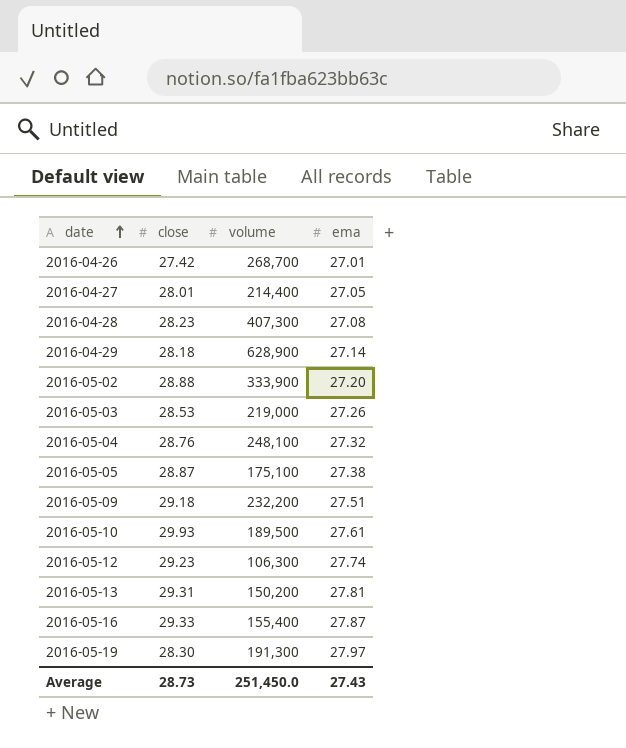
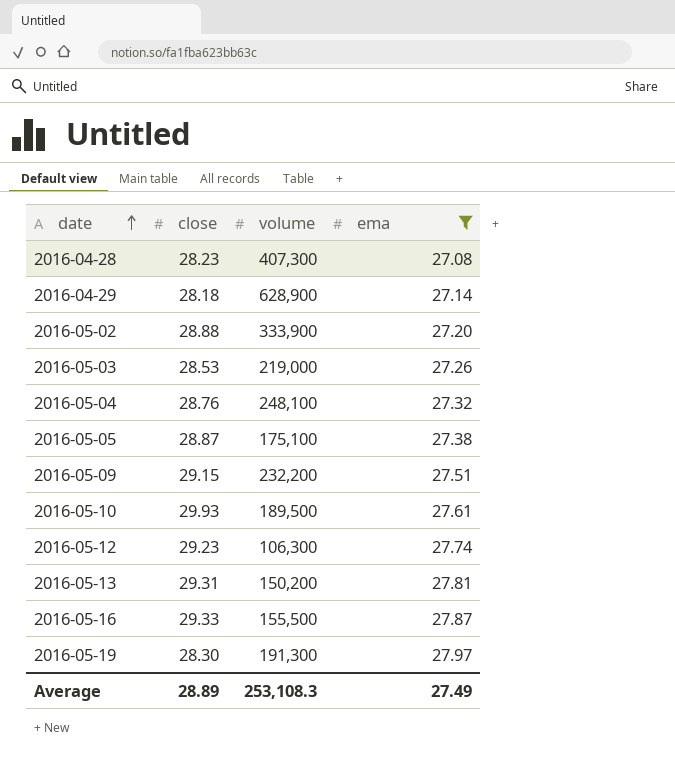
filter: none -> ema >= 27.08
2016-05-09 | close: 29.18 -> 29.15
2016-05-16 | volume: 155,400 -> 155,500
Average | close: 28.73 -> 28.89
Average | volume: 251,450.0 -> 253,108.3
Average | ema: 27.43 -> 27.49

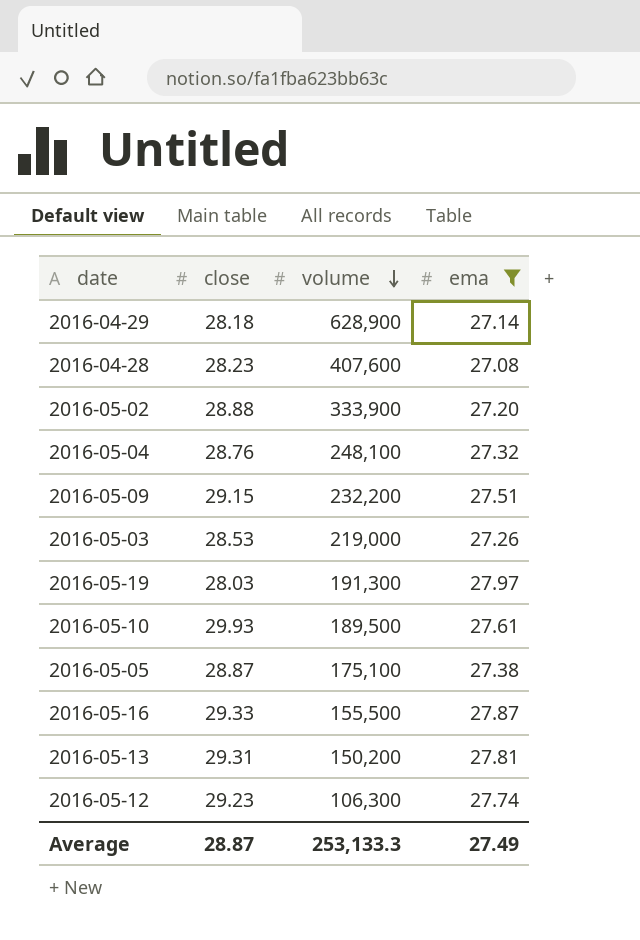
row order: date ascending -> volume descending
2016-04-28 | volume: 407,300 -> 407,600
2016-05-19 | close: 28.30 -> 28.03
Average | close: 28.89 -> 28.87
Average | volume: 253,108.3 -> 253,133.3

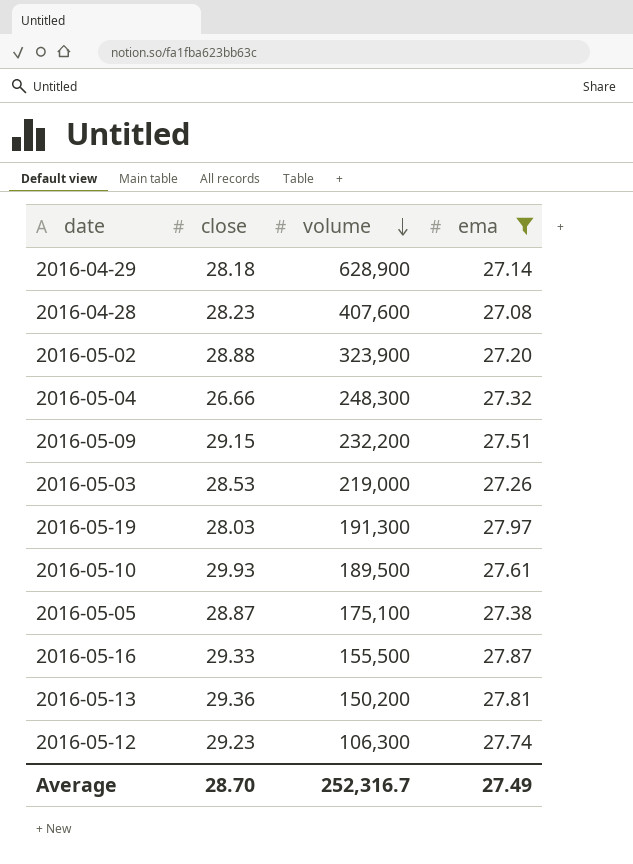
2016-05-02 | volume: 333,900 -> 323,900
2016-05-04 | close: 28.76 -> 26.66
2016-05-04 | volume: 248,100 -> 248,300
2016-05-13 | close: 29.31 -> 29.36
Average | close: 28.87 -> 28.70
Average | volume: 253,133.3 -> 252,316.7

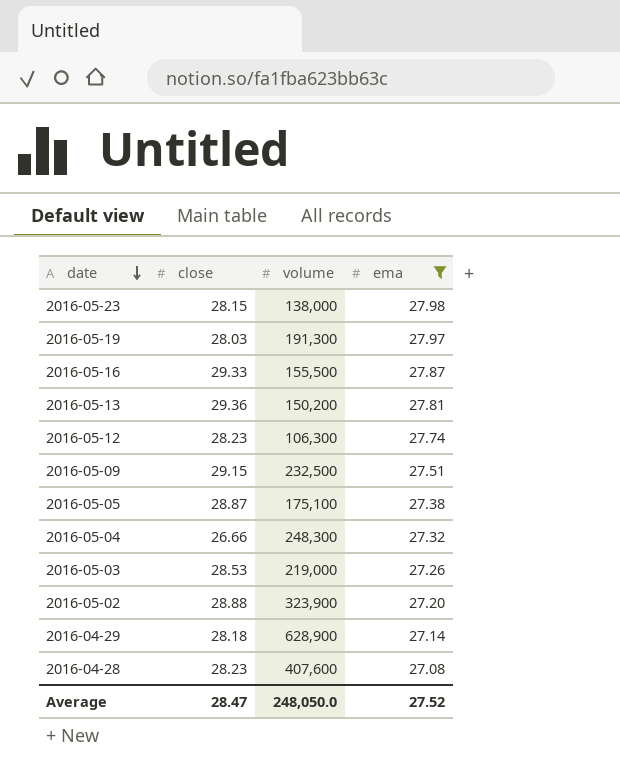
row order: volume descending -> date descending
row 2016-05-10: 29.93 | 189,500 | 27.61 -> none
row 2016-05-23: none -> 28.15 | 138,000 | 27.98
2016-05-12 | close: 29.23 -> 28.23
2016-05-09 | volume: 232,200 -> 232,500
Average | close: 28.70 -> 28.47
Average | volume: 252,316.7 -> 248,050.0
Average | ema: 27.49 -> 27.52

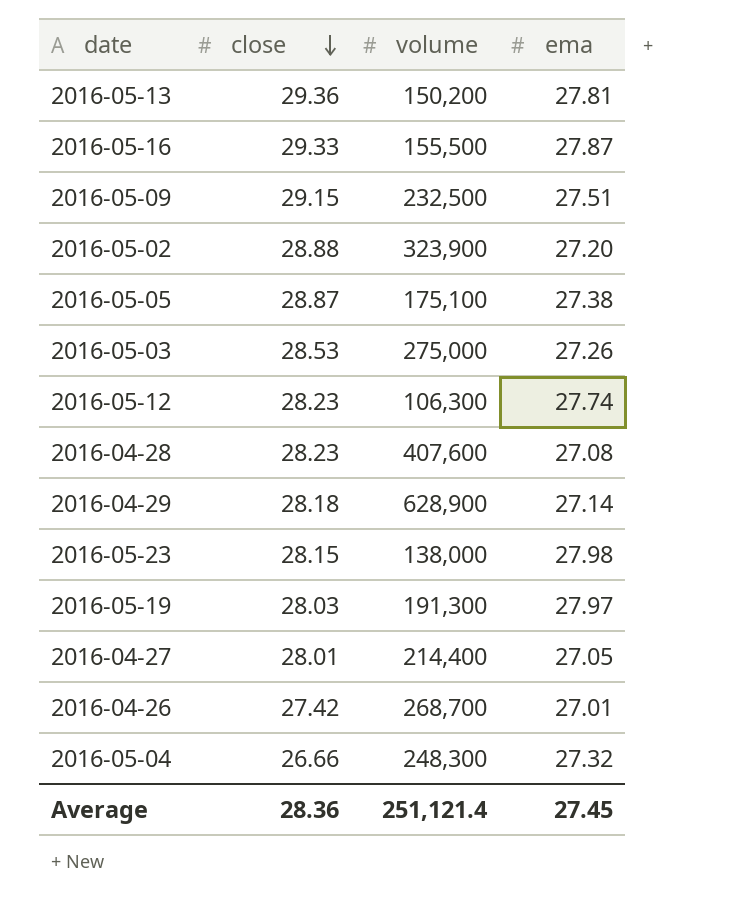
filter: ema >= 27.08 -> none
row order: date descending -> close descending
2016-05-03 | volume: 219,000 -> 275,000
Average | close: 28.47 -> 28.36
Average | volume: 248,050.0 -> 251,121.4
Average | ema: 27.52 -> 27.45

